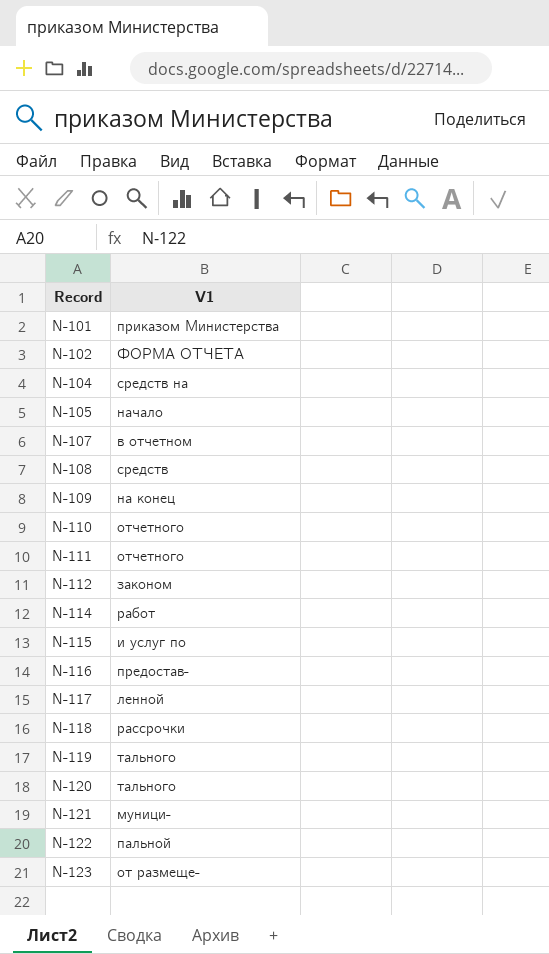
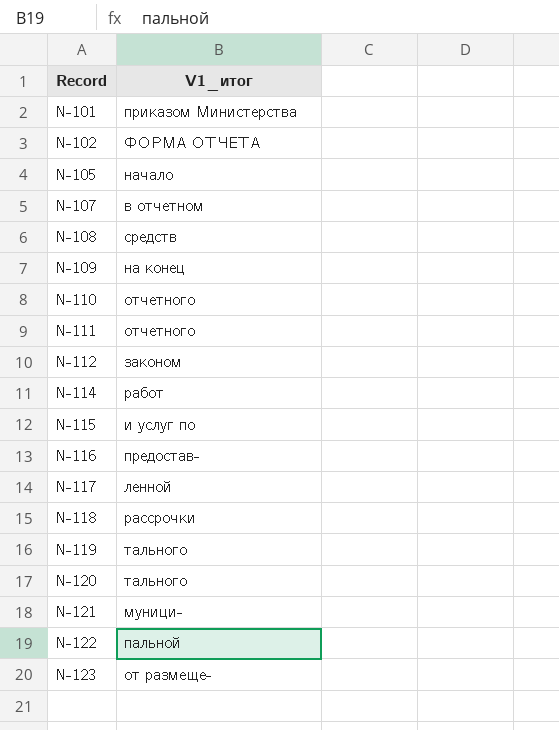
column name: V1 -> V1_итог
row N-104: средств на -> none

